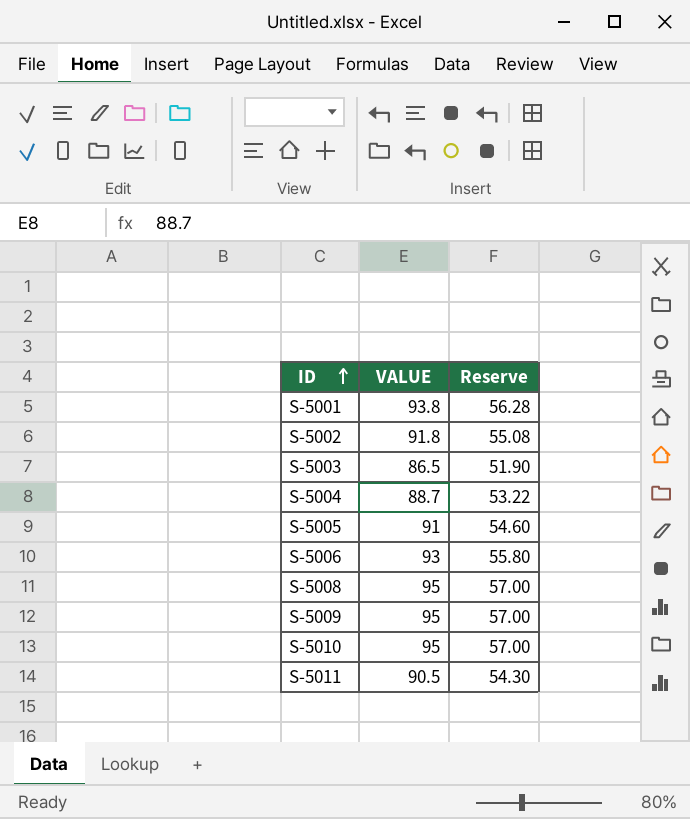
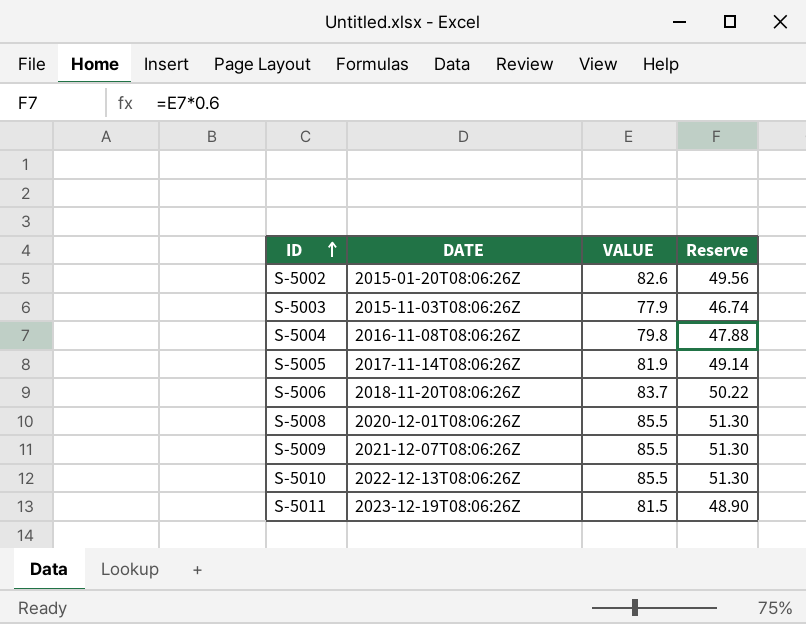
column DATE | position: none -> 2
row S-5001: 93.8 | 56.28 -> none
S-5002 | VALUE: 91.8 -> 82.6
S-5002 | Reserve: 55.08 -> 49.56
S-5003 | VALUE: 86.5 -> 77.9
S-5003 | Reserve: 51.90 -> 46.74
S-5004 | VALUE: 88.7 -> 79.8
S-5004 | Reserve: 53.22 -> 47.88
S-5005 | VALUE: 91 -> 81.9
S-5005 | Reserve: 54.60 -> 49.14
S-5006 | VALUE: 93 -> 83.7
S-5006 | Reserve: 55.80 -> 50.22
S-5008 | VALUE: 95 -> 85.5
S-5008 | Reserve: 57.00 -> 51.30
S-5009 | VALUE: 95 -> 85.5
S-5009 | Reserve: 57.00 -> 51.30
S-5010 | VALUE: 95 -> 85.5
S-5010 | Reserve: 57.00 -> 51.30
S-5011 | VALUE: 90.5 -> 81.5
S-5011 | Reserve: 54.30 -> 48.90

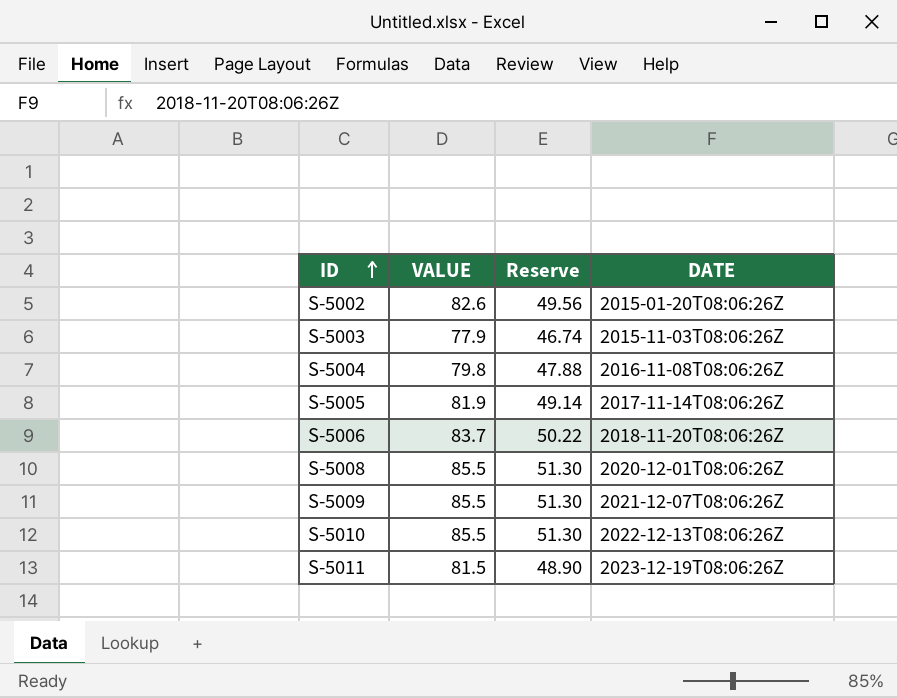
column DATE | position: 2 -> 4

